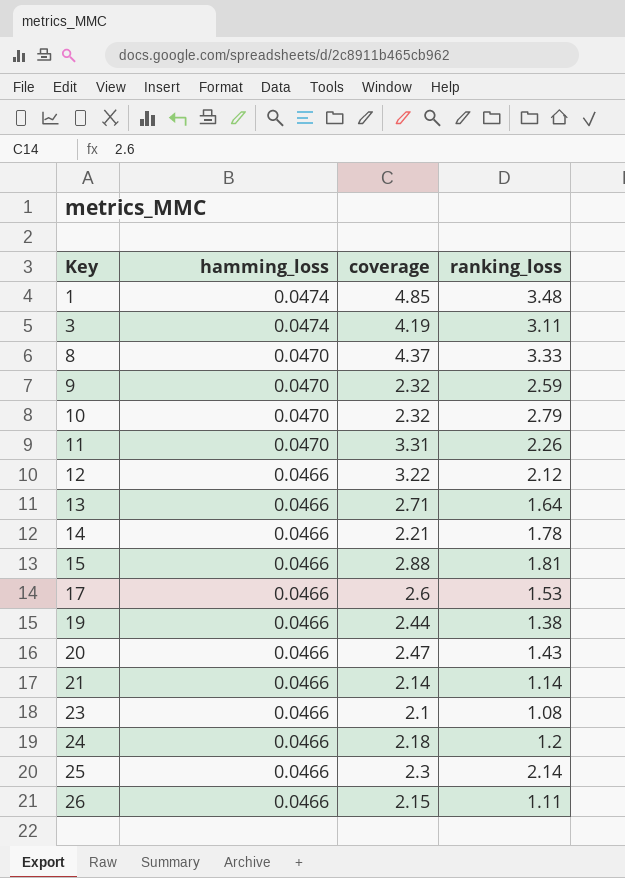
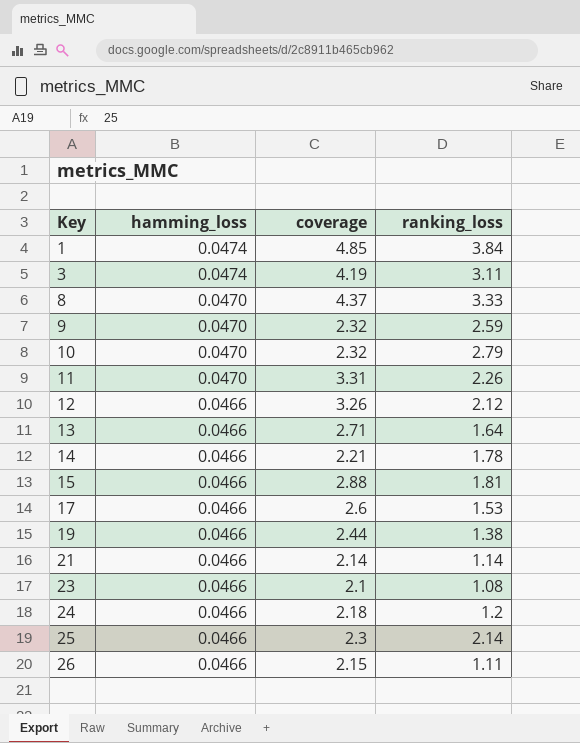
row 20: 0.0466 | 2.47 | 1.43 -> none
1 | ranking_loss: 3.48 -> 3.84
12 | coverage: 3.22 -> 3.26

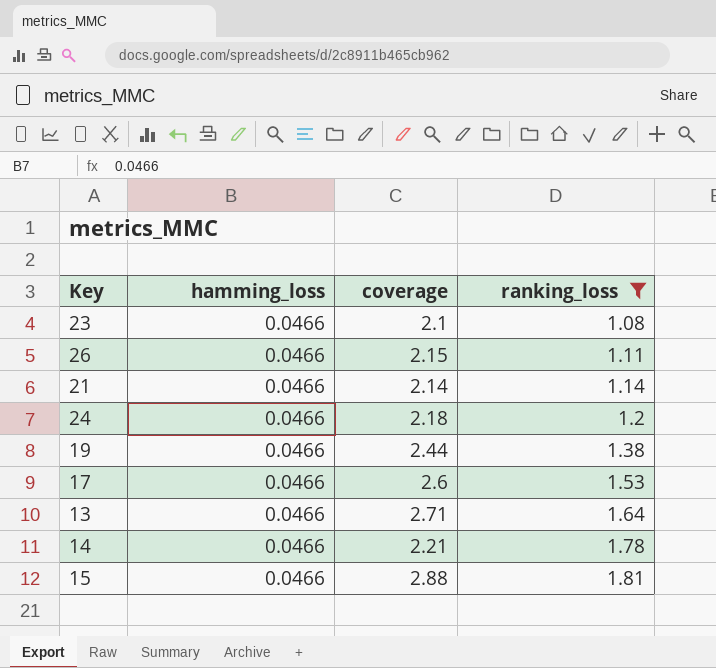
filter: none -> ranking_loss <= 1.81
row order: Key ascending -> ranking_loss ascending

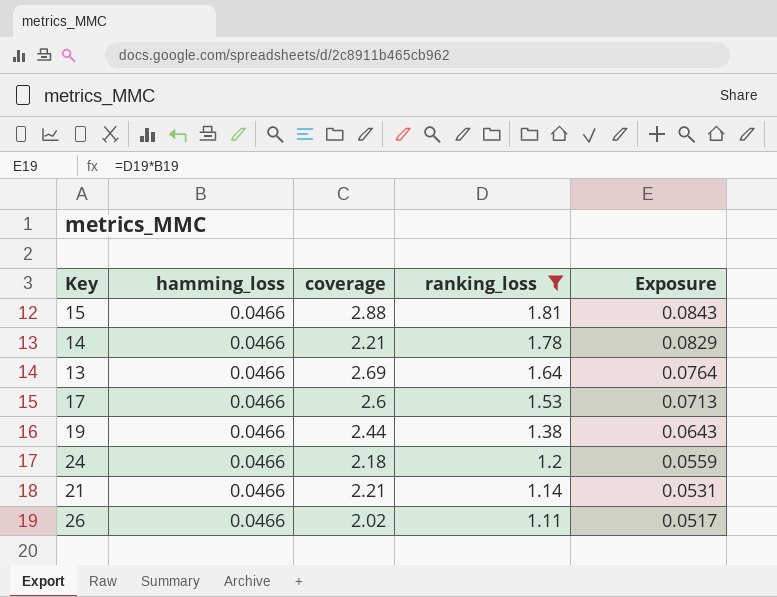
row order: ranking_loss ascending -> ranking_loss descending
column Exposure | formula: none -> [hamming_loss] * [ranking_loss]
row 23: 0.0466 | 2.1 | 1.08 -> none
13 | coverage: 2.71 -> 2.69
21 | coverage: 2.14 -> 2.21
26 | coverage: 2.15 -> 2.02

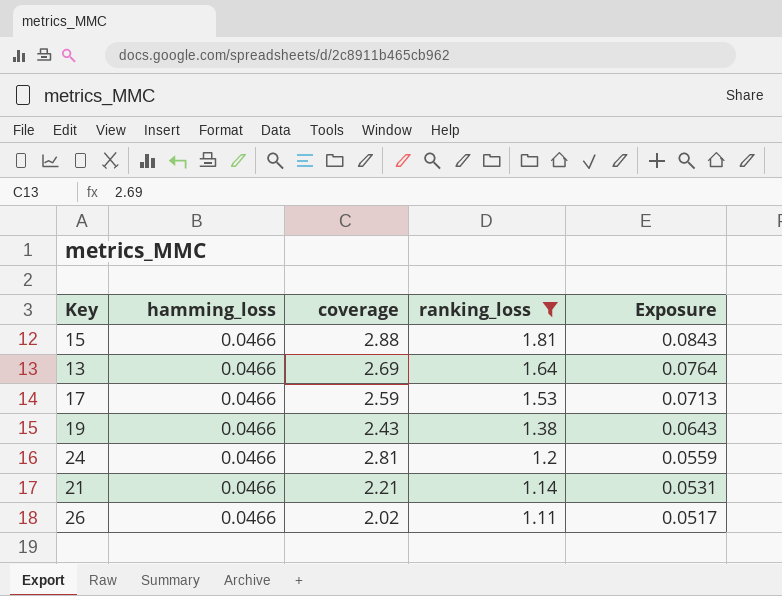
row 14: 0.0466 | 2.21 | 1.78 | 0.0829 -> none
17 | coverage: 2.6 -> 2.59
19 | coverage: 2.44 -> 2.43
24 | coverage: 2.18 -> 2.81

